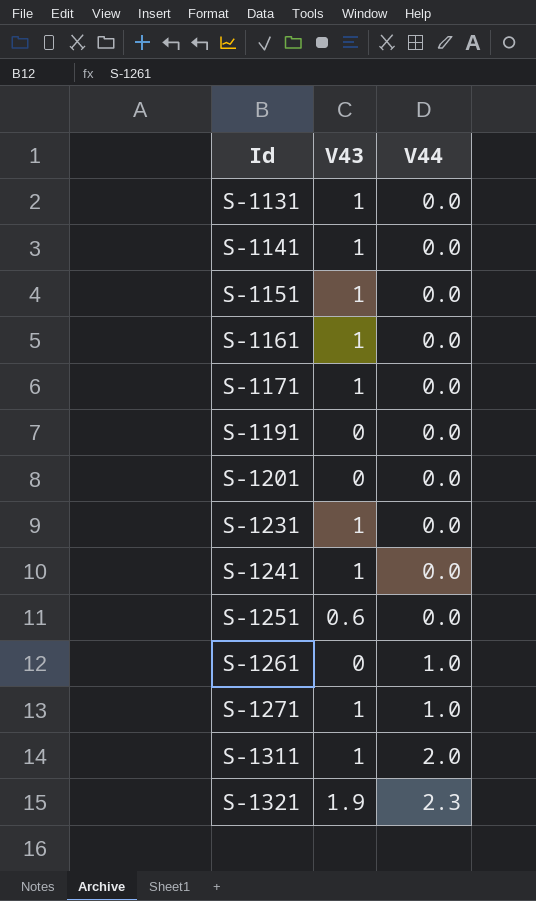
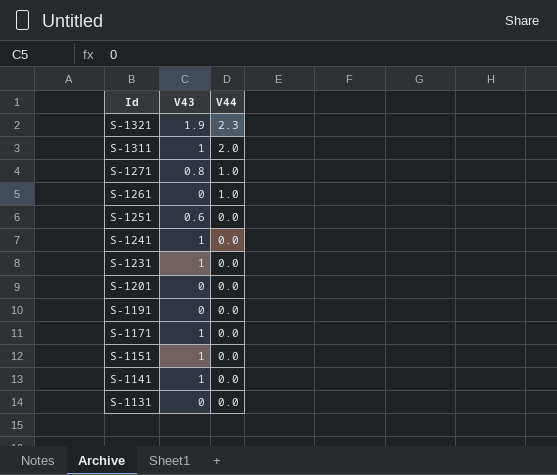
row order: Id ascending -> Id descending
row S-1161: 1 | 0.0 -> none
S-1271 | V43: 1 -> 0.8
S-1131 | V43: 1 -> 0

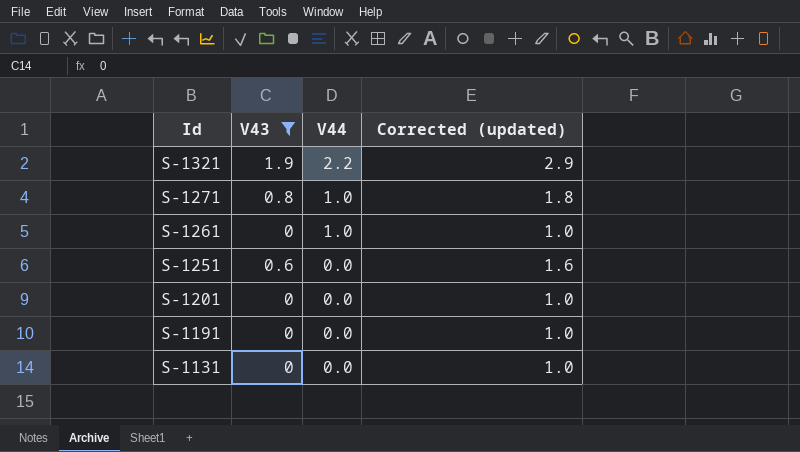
filter: none -> V43 != 1
column Corrected (updated) | formula: none -> [V43] + 1
S-1321 | V44: 2.3 -> 2.2

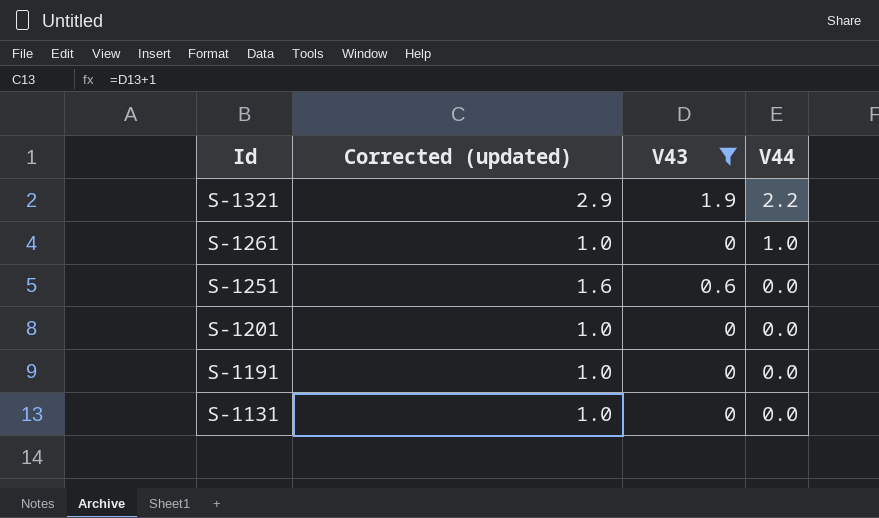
column Corrected (updated) | position: 4 -> 2
row S-1271: 0.8 | 1.0 | 1.8 -> none

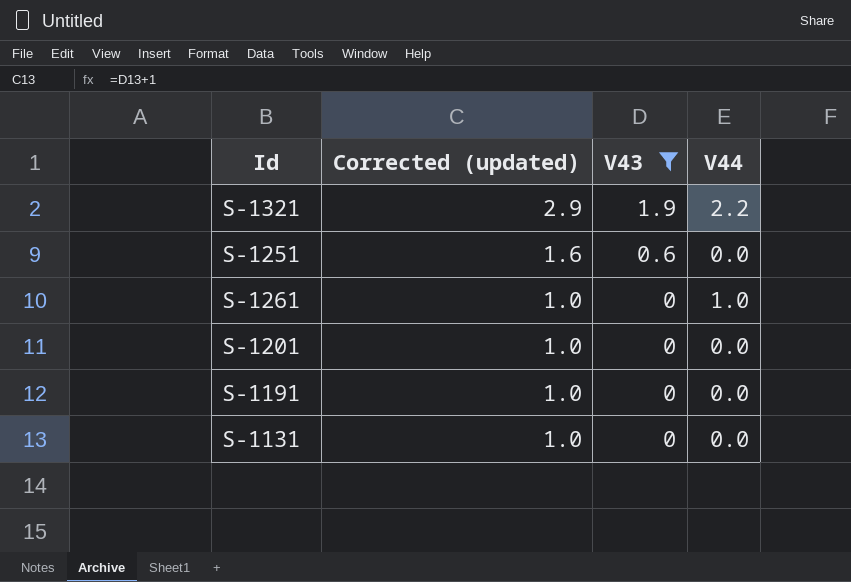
row order: Id descending -> Corrected (updated) descending

